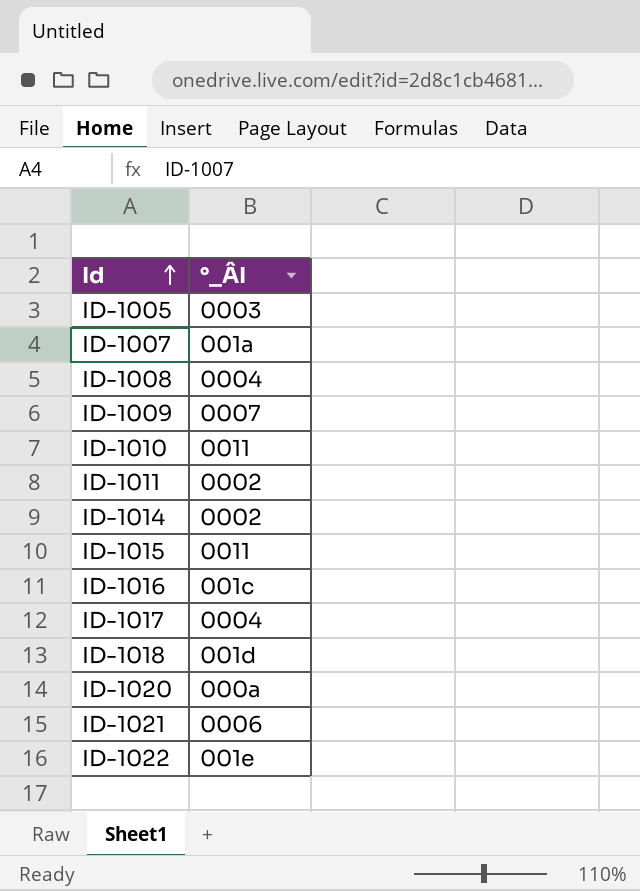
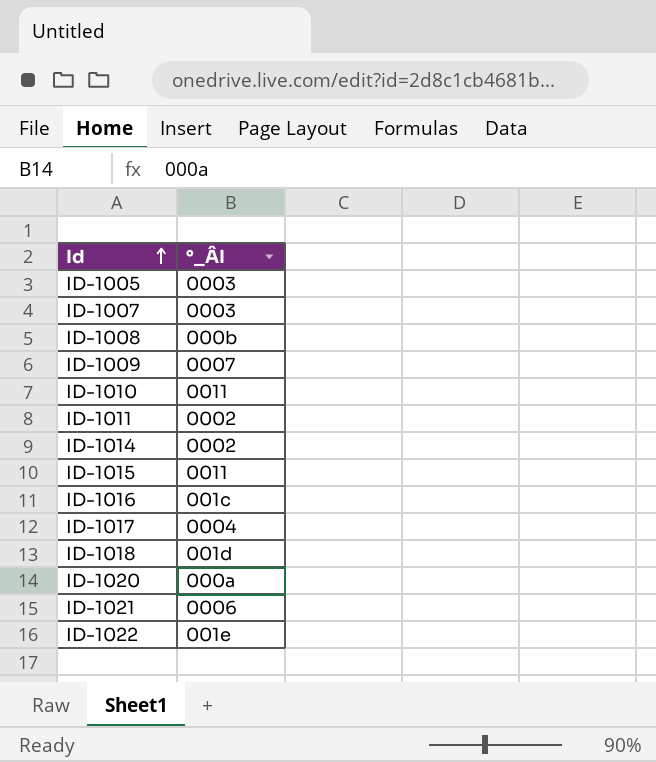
ID-1007 | °_ÂI: 001a -> 0003
ID-1008 | °_ÂI: 0004 -> 000b

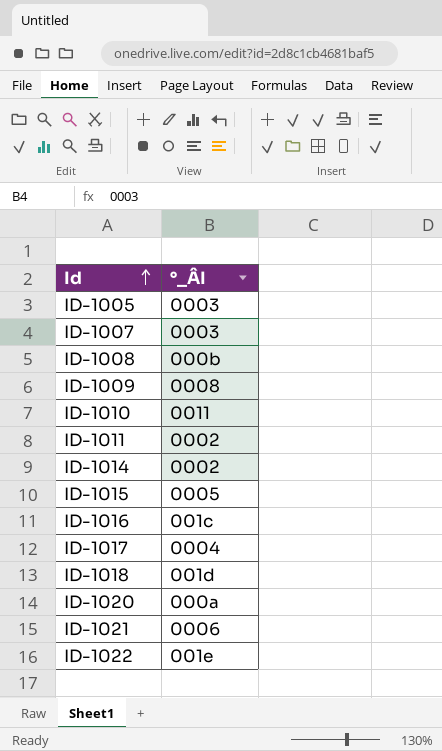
ID-1009 | °_ÂI: 0007 -> 0008
ID-1015 | °_ÂI: 0011 -> 0005

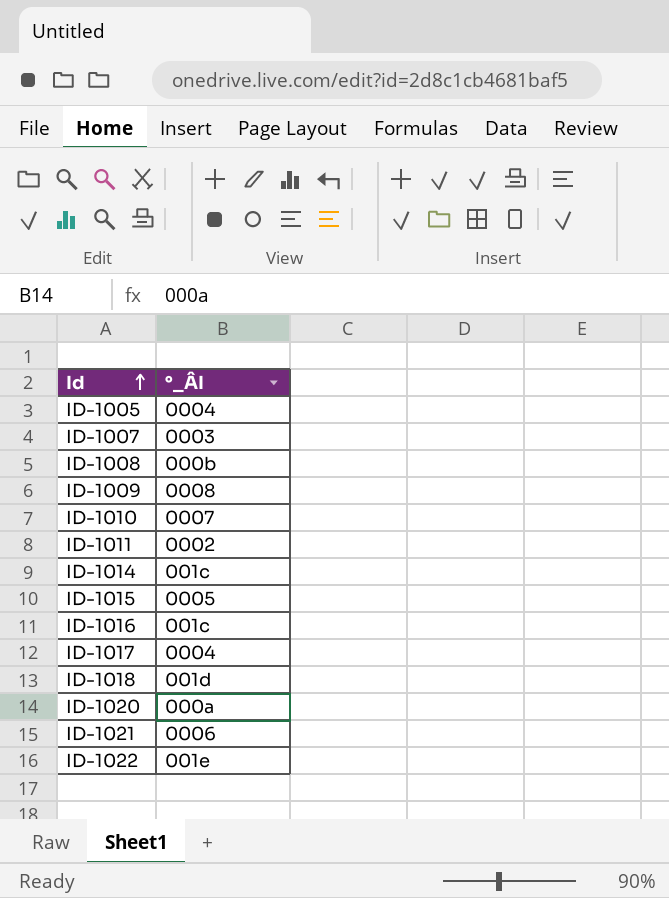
ID-1005 | °_ÂI: 0003 -> 0004
ID-1010 | °_ÂI: 0011 -> 0007
ID-1014 | °_ÂI: 0002 -> 001c

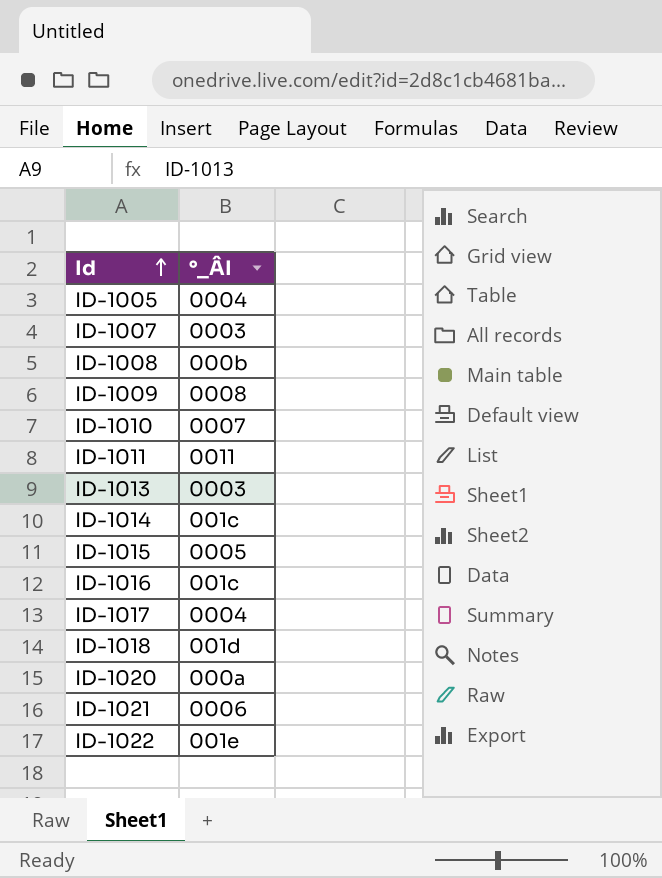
ID-1011 | °_ÂI: 0002 -> 0011
row ID-1013: none -> 0003

